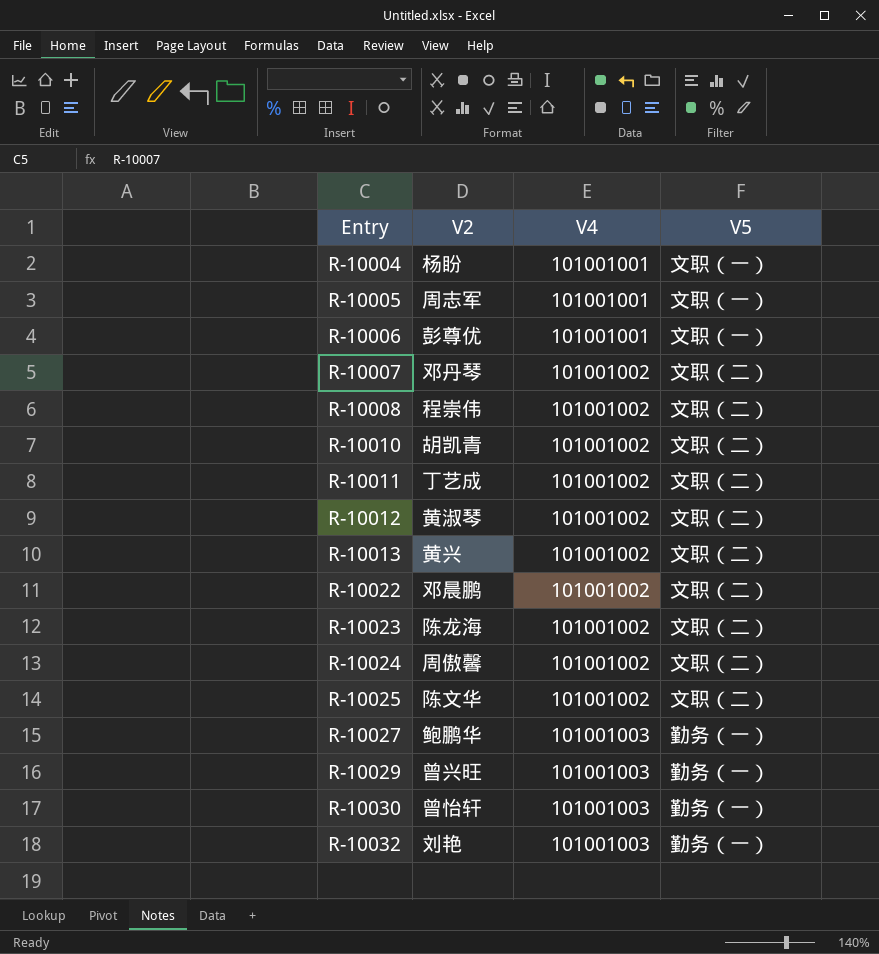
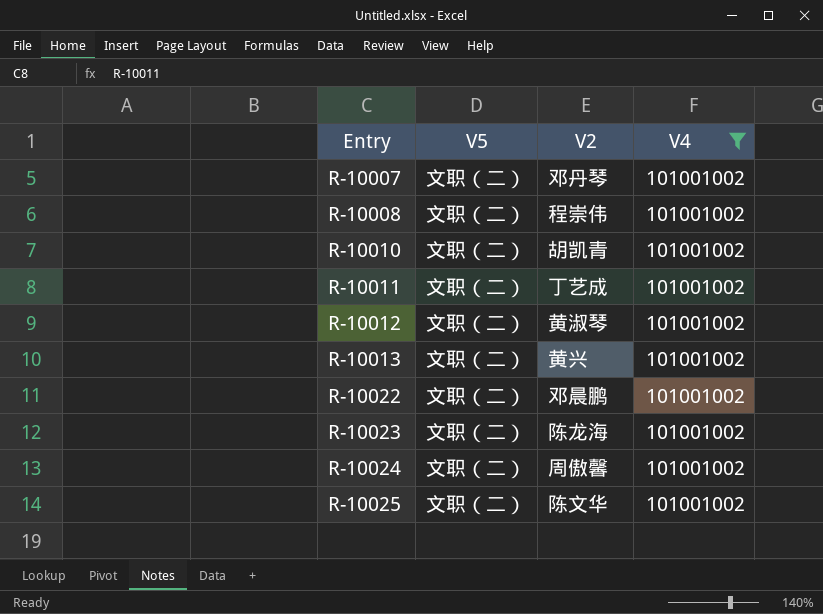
filter: none -> V4 = 101001002
column V5 | position: 4 -> 2

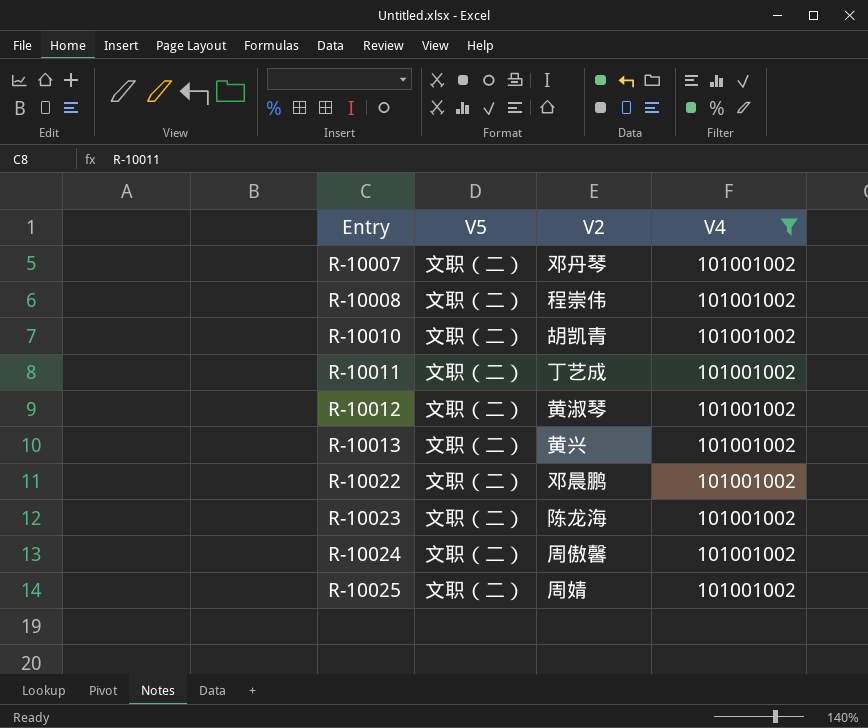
R-10025 | V2: 陈文华 -> 周婧

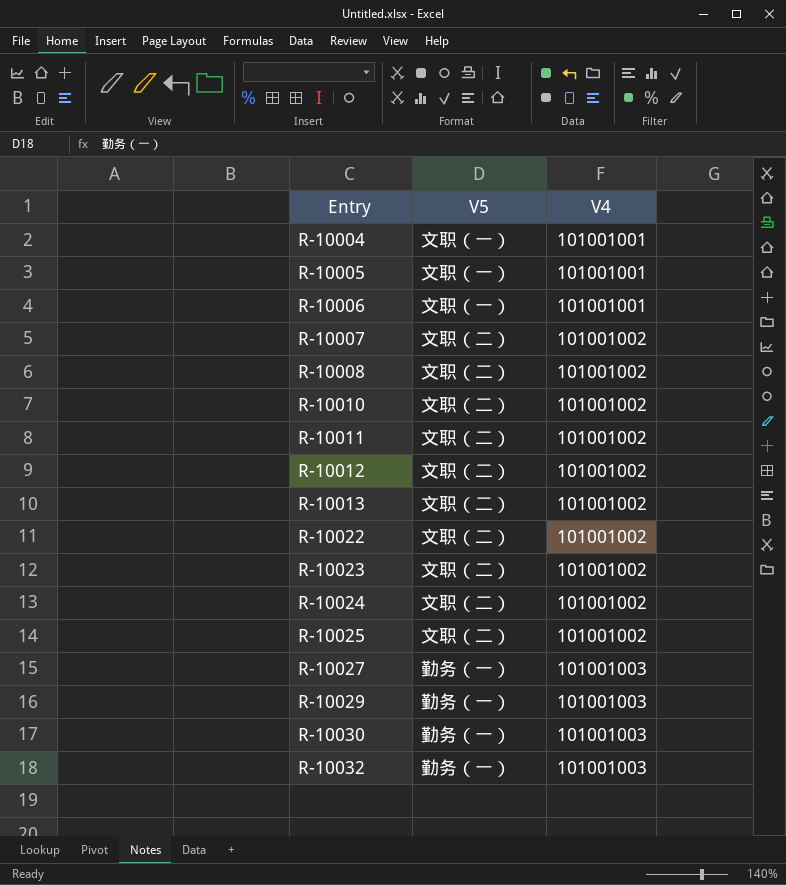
filter: V4 = 101001002 -> none
column V2 | position: 3 -> none

